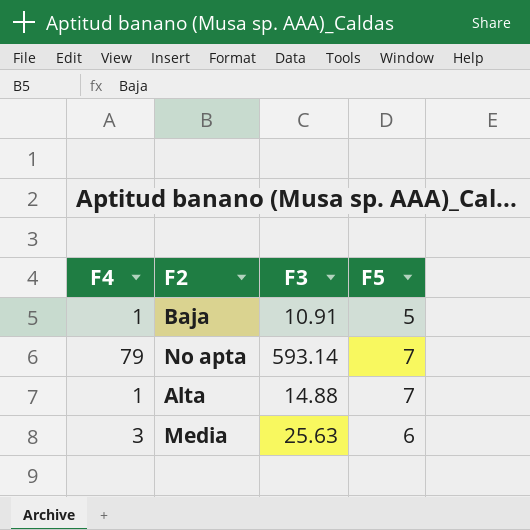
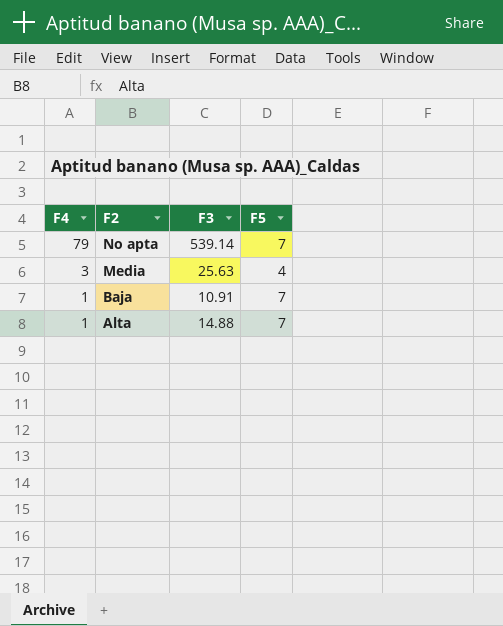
row order: none -> F4 descending
No apta | F3: 593.14 -> 539.14
Media | F5: 6 -> 4
Baja | F5: 5 -> 7

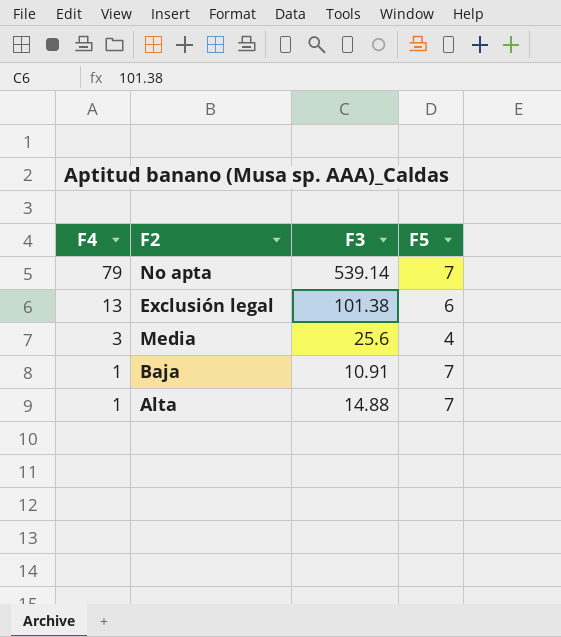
row Exclusión legal: none -> 13 | 101.38 | 6
Media | F3: 25.63 -> 25.6

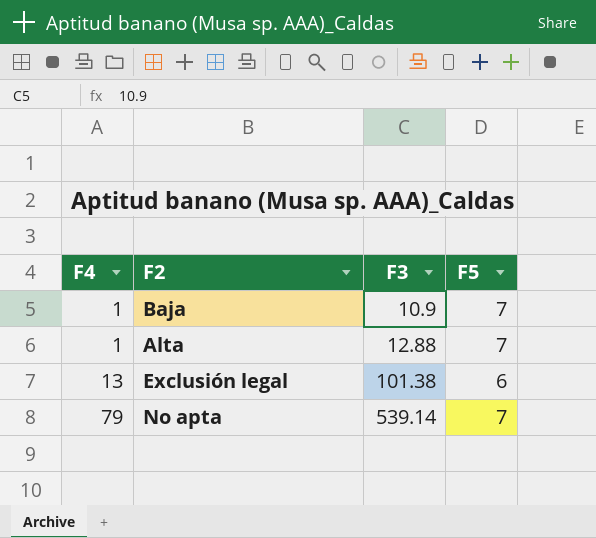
row order: F4 descending -> F4 ascending
row Media: 3 | 25.6 | 4 -> none
Baja | F3: 10.91 -> 10.9
Alta | F3: 14.88 -> 12.88

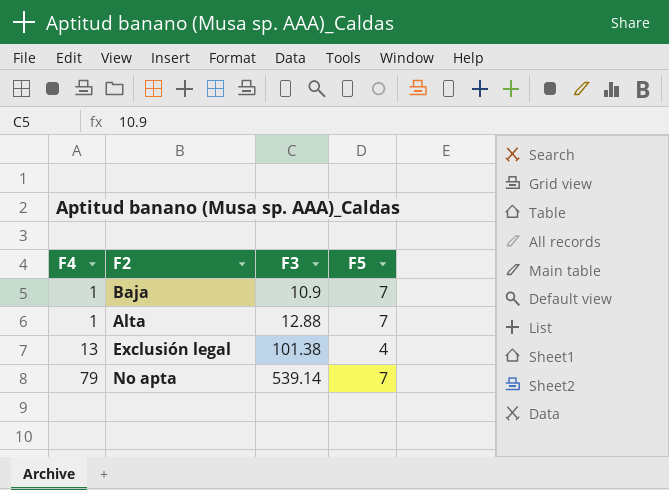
Exclusión legal | F5: 6 -> 4

